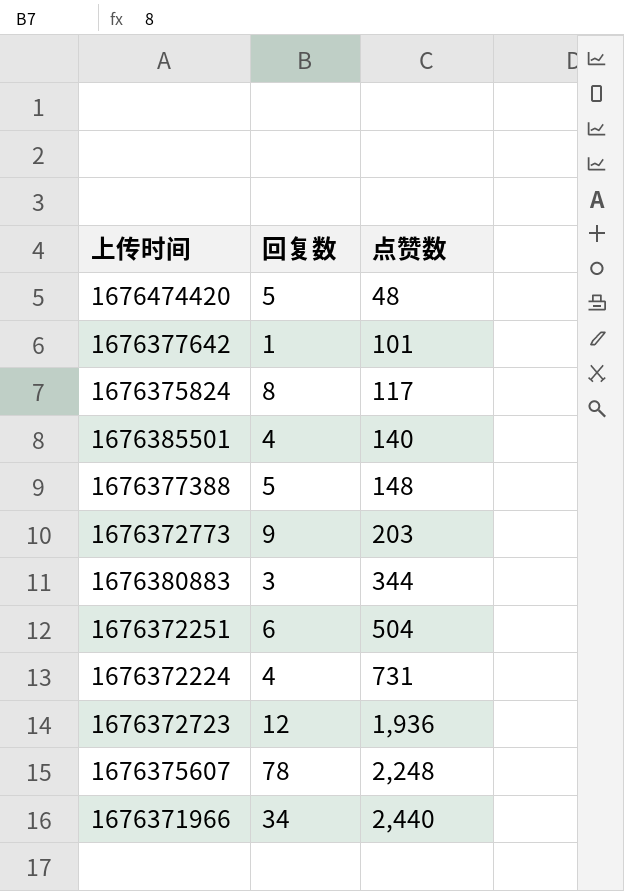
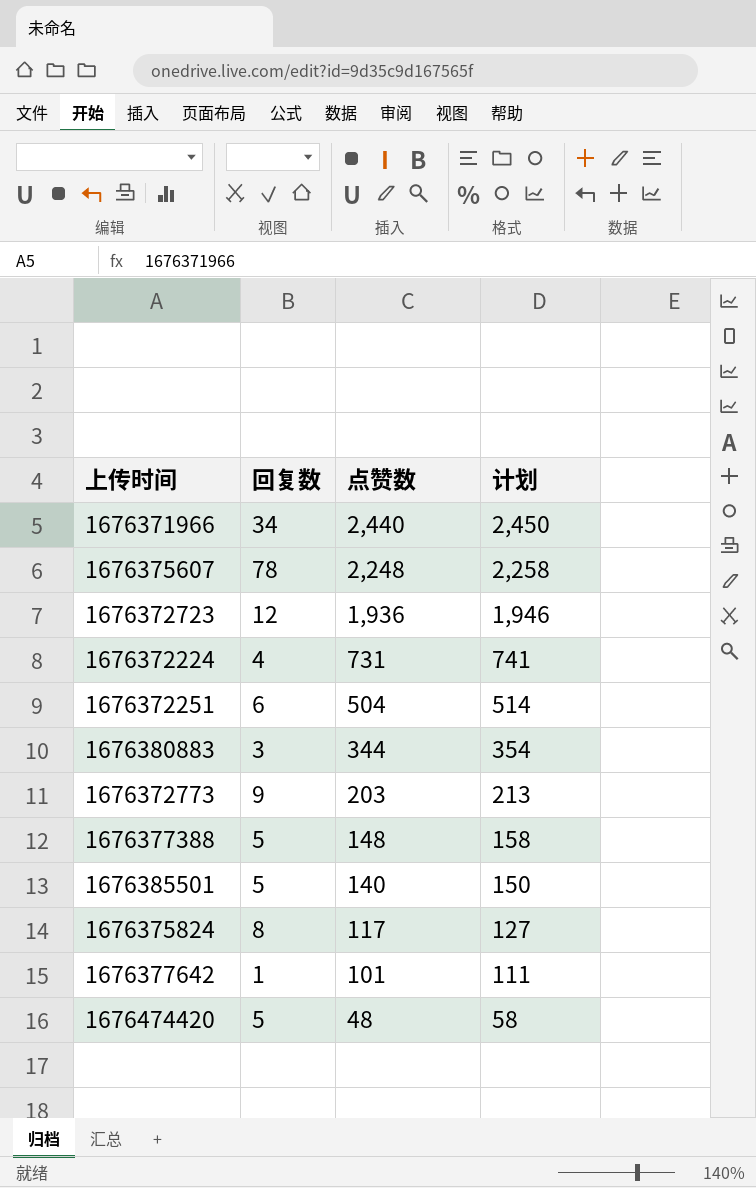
row order: 点赞数 ascending -> 点赞数 descending
column 计划 | formula: none -> [点赞数] + 10
1676385501 | 回复数: 4 -> 5

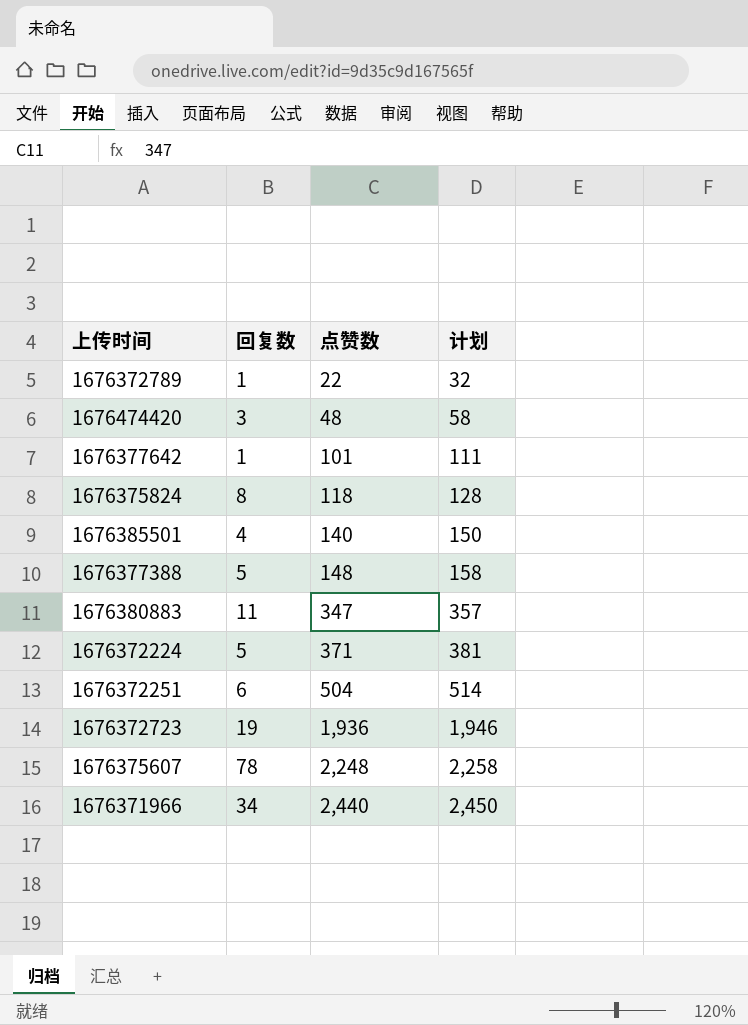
row order: 点赞数 descending -> 点赞数 ascending
row 1676372773: 9 | 203 | 213 -> none
row 1676372789: none -> 1 | 22 | 32
1676474420 | 回复数: 5 -> 3
1676375824 | 点赞数: 117 -> 118
1676375824 | 计划: 127 -> 128
1676385501 | 回复数: 5 -> 4
1676380883 | 回复数: 3 -> 11
1676380883 | 点赞数: 344 -> 347
1676380883 | 计划: 354 -> 357
1676372224 | 回复数: 4 -> 5
1676372224 | 点赞数: 731 -> 371
1676372224 | 计划: 741 -> 381
1676372723 | 回复数: 12 -> 19

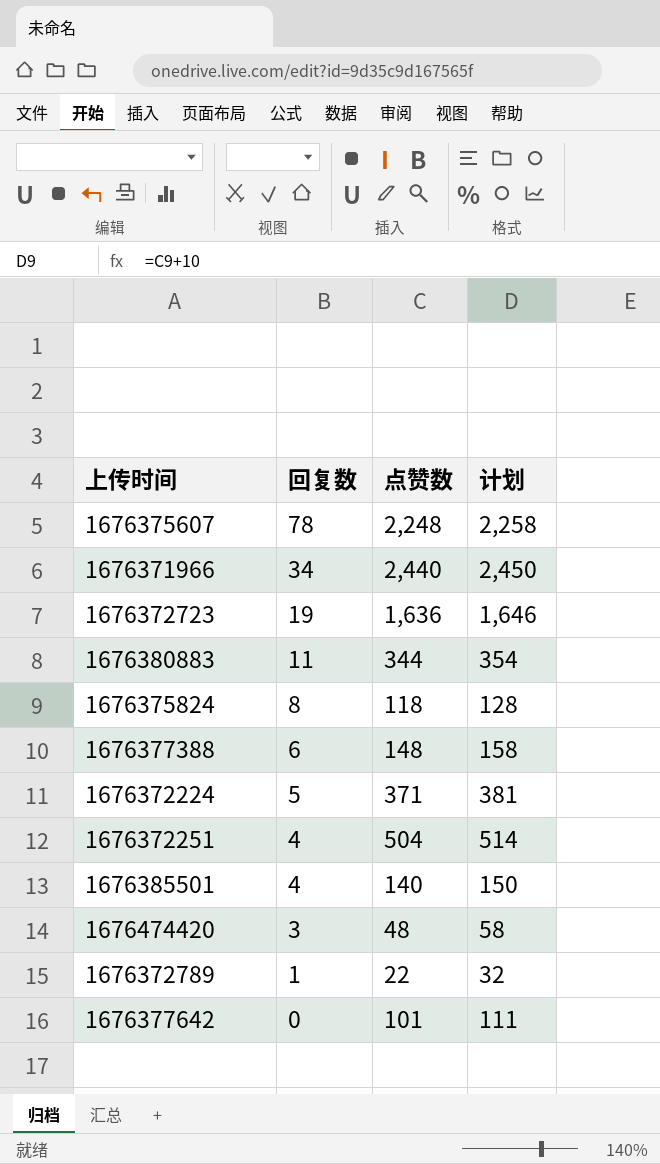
row order: 点赞数 ascending -> 回复数 descending
1676372723 | 点赞数: 1,936 -> 1,636
1676372723 | 计划: 1,946 -> 1,646
1676380883 | 点赞数: 347 -> 344
1676380883 | 计划: 357 -> 354
1676377388 | 回复数: 5 -> 6
1676372251 | 回复数: 6 -> 4
1676377642 | 回复数: 1 -> 0

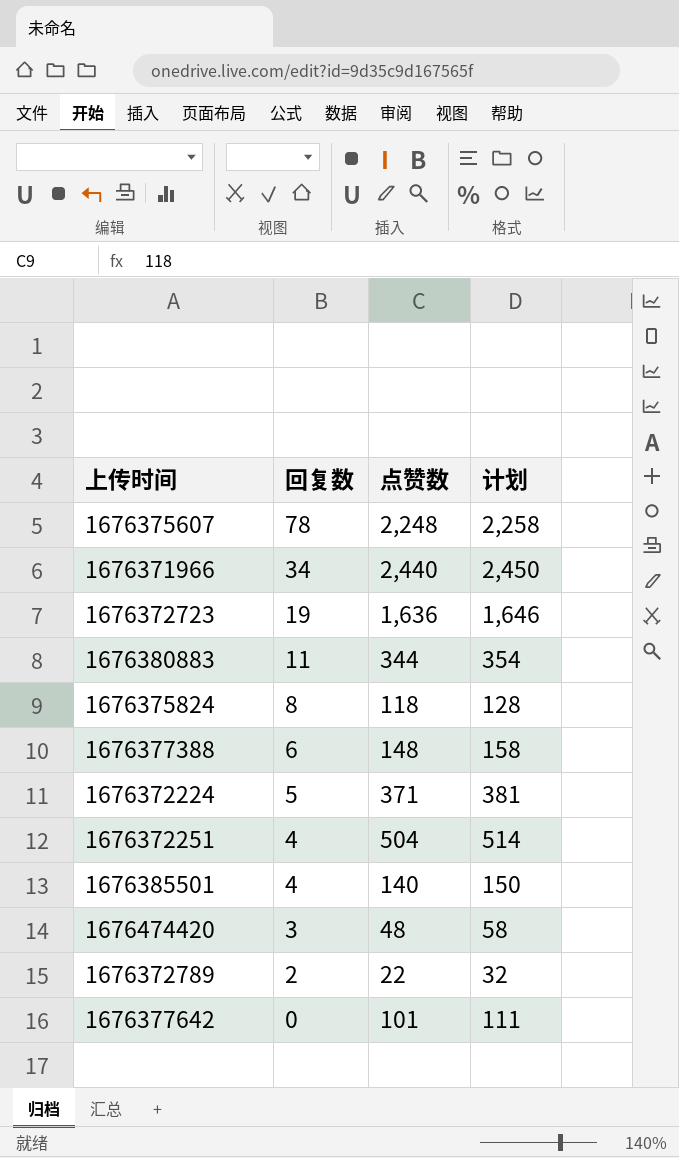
1676372789 | 回复数: 1 -> 2

